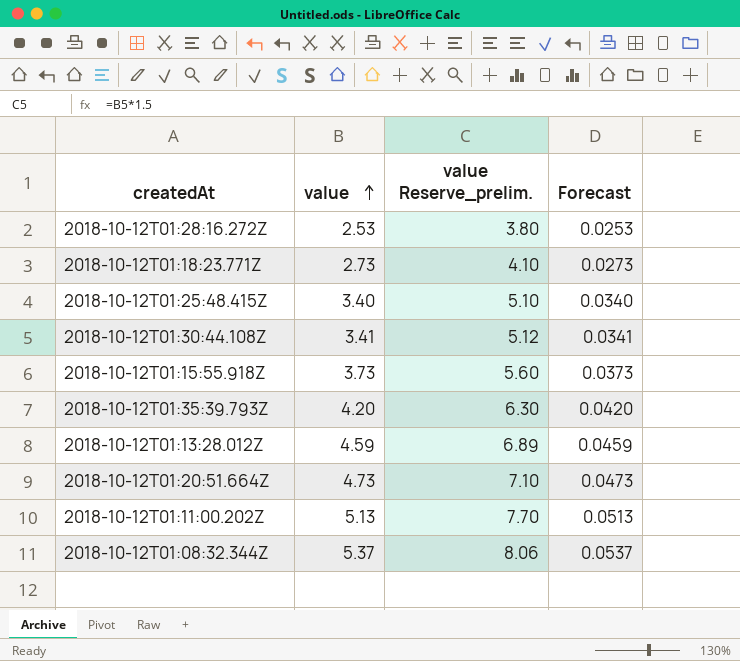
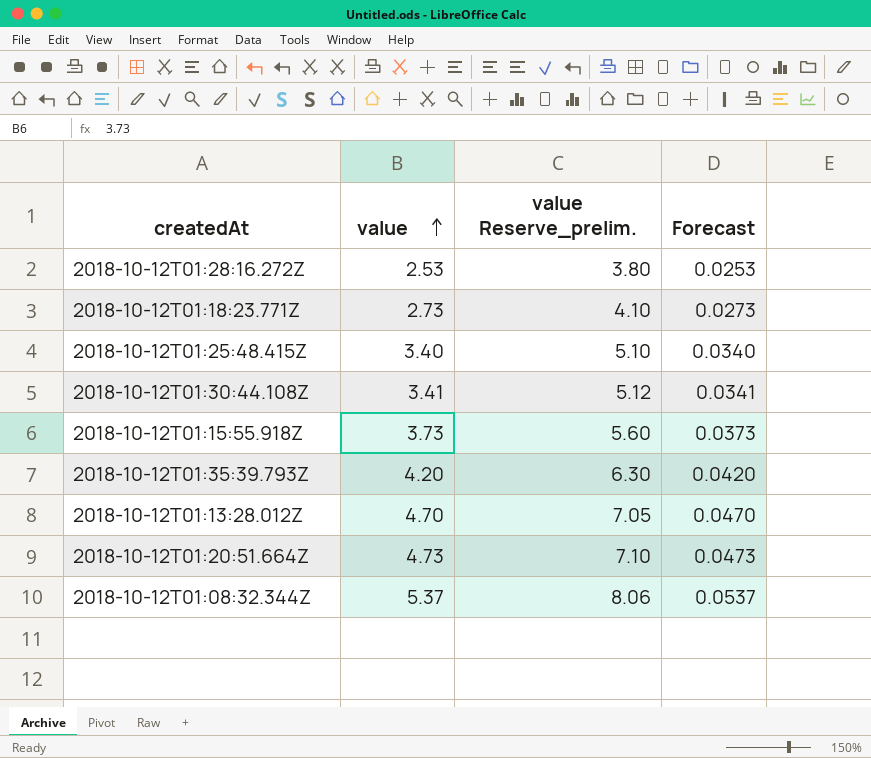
row 2018-10-12T01:11:00.202Z: 5.13 | 7.70 | 0.0513 -> none
2018-10-12T01:13:28.012Z | value: 4.59 -> 4.70
2018-10-12T01:13:28.012Z | value Reserve_prelim.: 6.89 -> 7.05
2018-10-12T01:13:28.012Z | Forecast: 0.0459 -> 0.0470

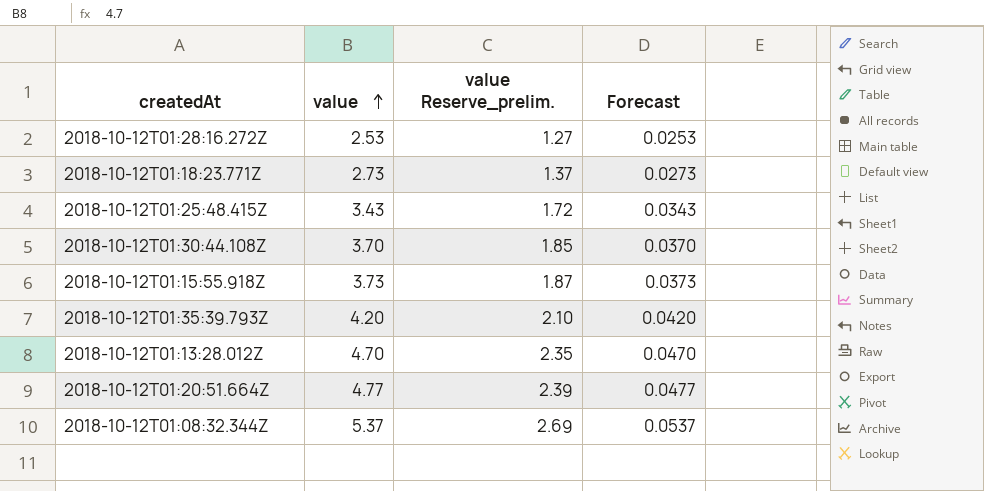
column value Reserve_prelim. | formula: [value] * 1.5 -> [value] * 0.5
2018-10-12T01:25:48.415Z | value: 3.40 -> 3.43
2018-10-12T01:25:48.415Z | Forecast: 0.0340 -> 0.0343
2018-10-12T01:30:44.108Z | value: 3.41 -> 3.70
2018-10-12T01:30:44.108Z | Forecast: 0.0341 -> 0.0370
2018-10-12T01:20:51.664Z | value: 4.73 -> 4.77
2018-10-12T01:20:51.664Z | Forecast: 0.0473 -> 0.0477

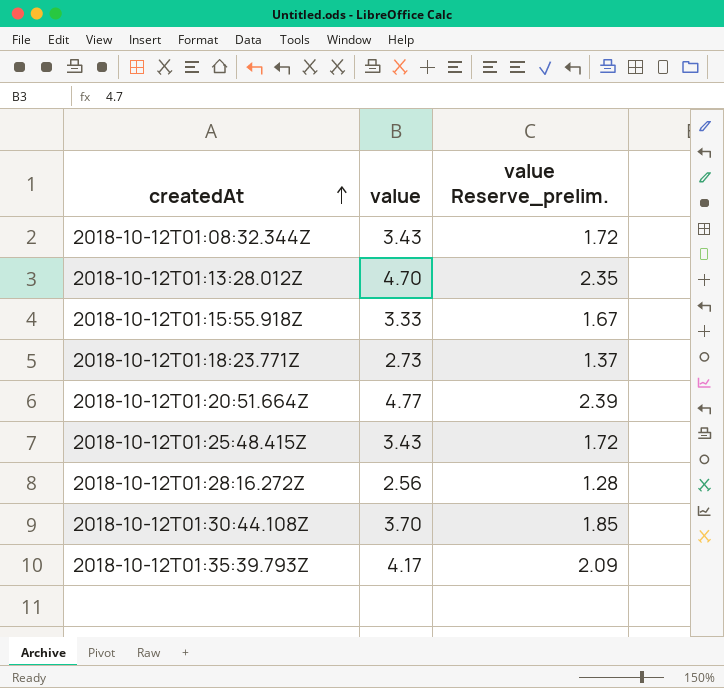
row order: value ascending -> createdAt ascending
column Forecast | formula: [value] * 0.01 -> none
2018-10-12T01:08:32.344Z | value: 5.37 -> 3.43
2018-10-12T01:08:32.344Z | value Reserve_prelim.: 2.69 -> 1.72
2018-10-12T01:15:55.918Z | value: 3.73 -> 3.33
2018-10-12T01:15:55.918Z | value Reserve_prelim.: 1.87 -> 1.67
2018-10-12T01:28:16.272Z | value: 2.53 -> 2.56
2018-10-12T01:28:16.272Z | value Reserve_prelim.: 1.27 -> 1.28
2018-10-12T01:35:39.793Z | value: 4.20 -> 4.17
2018-10-12T01:35:39.793Z | value Reserve_prelim.: 2.10 -> 2.09

